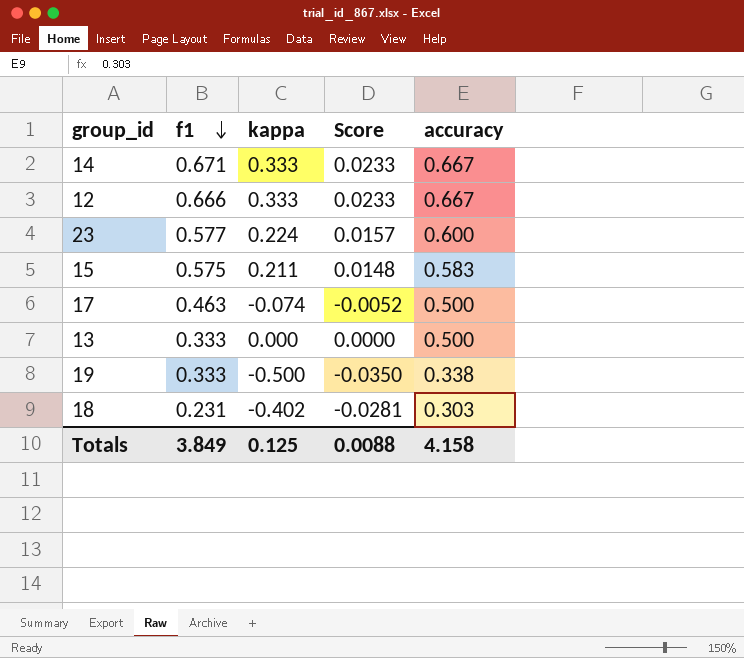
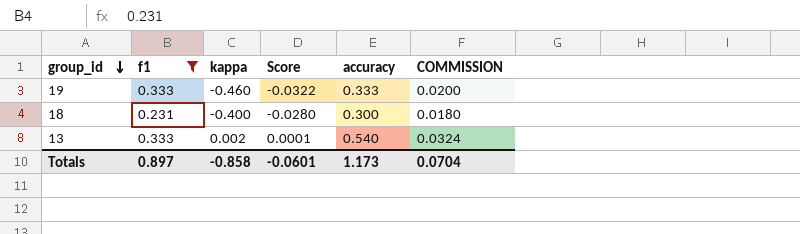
filter: none -> f1 <= 0.333
row order: f1 descending -> group_id descending
column COMMISSION | formula: none -> [accuracy] * 0.06
19 | kappa: -0.500 -> -0.460
19 | Score: -0.0350 -> -0.0322
19 | accuracy: 0.338 -> 0.333
18 | kappa: -0.402 -> -0.400
18 | Score: -0.0281 -> -0.0280
18 | accuracy: 0.303 -> 0.300
13 | kappa: 0.000 -> 0.002
13 | Score: 0.0000 -> 0.0001
13 | accuracy: 0.500 -> 0.540
Totals | f1: 3.849 -> 0.897
Totals | kappa: 0.125 -> -0.858
Totals | Score: 0.0088 -> -0.0601
Totals | accuracy: 4.158 -> 1.173

